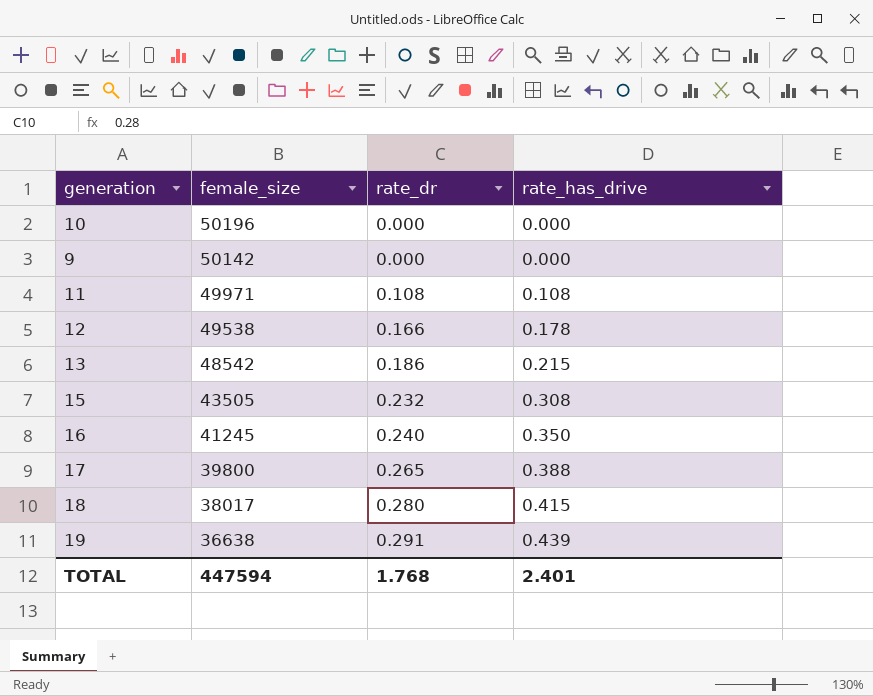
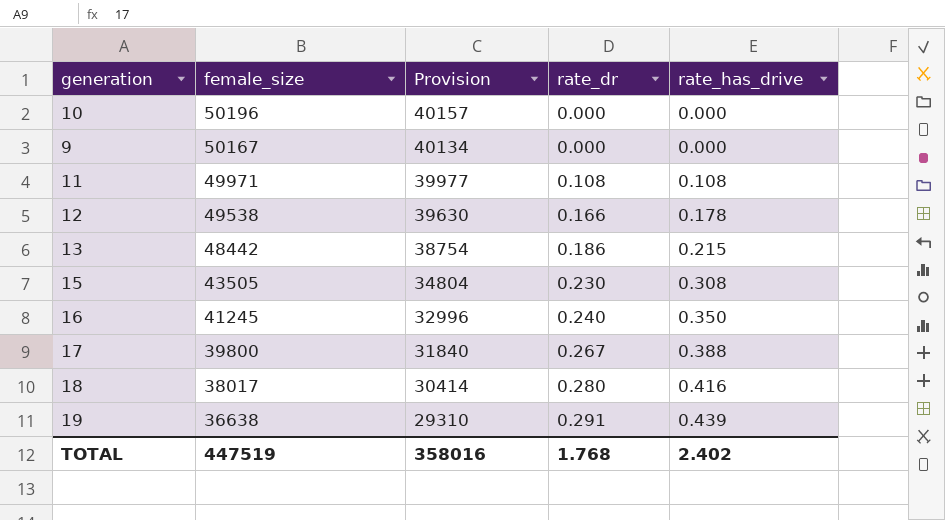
column Provision | formula: none -> [female_size] * 0.8
9 | female_size: 50142 -> 50167
13 | female_size: 48542 -> 48442
15 | rate_dr: 0.232 -> 0.230
17 | rate_dr: 0.265 -> 0.267
18 | rate_has_drive: 0.415 -> 0.416
TOTAL | female_size: 447594 -> 447519
TOTAL | rate_has_drive: 2.401 -> 2.402

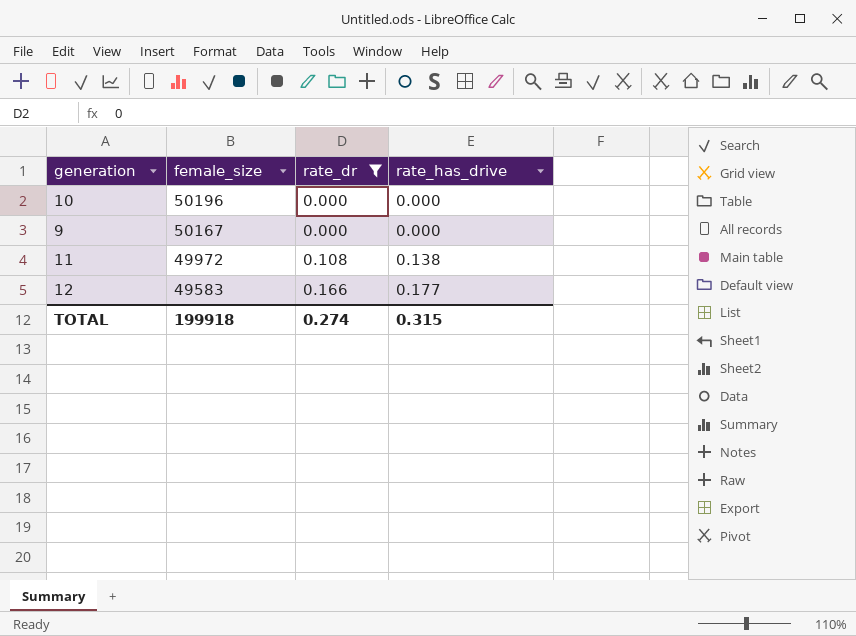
filter: none -> rate_dr <= 0.166
column Provision | formula: [female_size] * 0.8 -> none
11 | female_size: 49971 -> 49972
11 | rate_has_drive: 0.108 -> 0.138
12 | female_size: 49538 -> 49583
12 | rate_has_drive: 0.178 -> 0.177
TOTAL | female_size: 447519 -> 199918
TOTAL | rate_dr: 1.768 -> 0.274
TOTAL | rate_has_drive: 2.402 -> 0.315

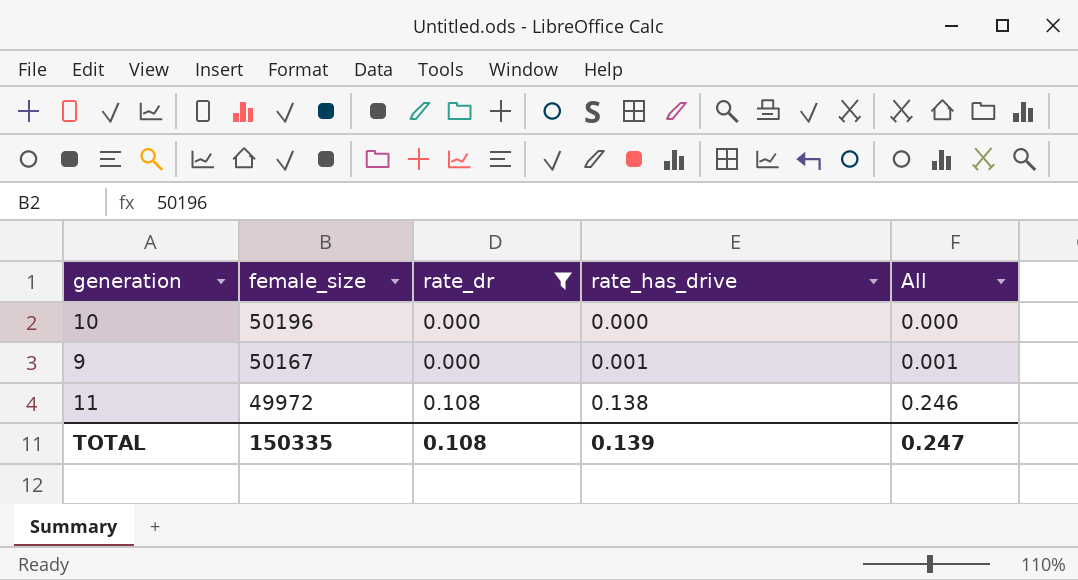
column All | formula: none -> [rate_dr] + [rate_has_drive]
row 12: 49583 | 0.166 | 0.177 -> none
9 | rate_has_drive: 0.000 -> 0.001
TOTAL | female_size: 199918 -> 150335
TOTAL | rate_dr: 0.274 -> 0.108
TOTAL | rate_has_drive: 0.315 -> 0.139

